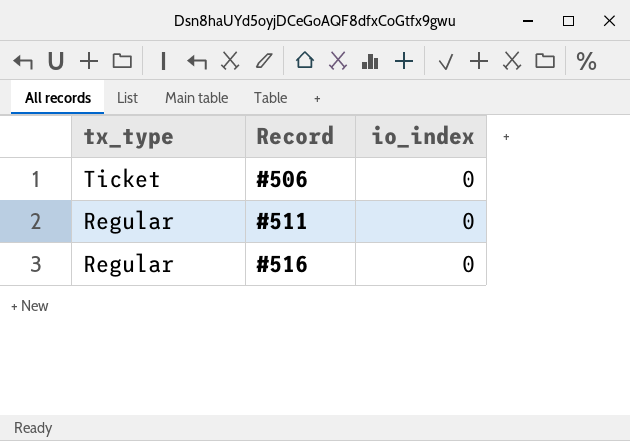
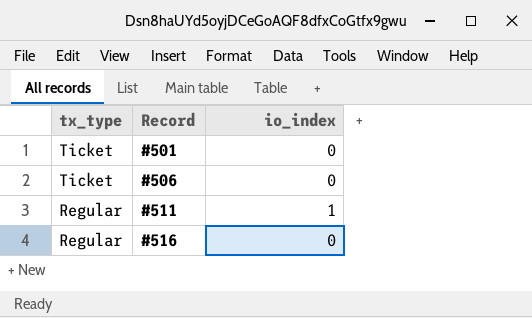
row #501: none -> Ticket | 0
#511 | io_index: 0 -> 1

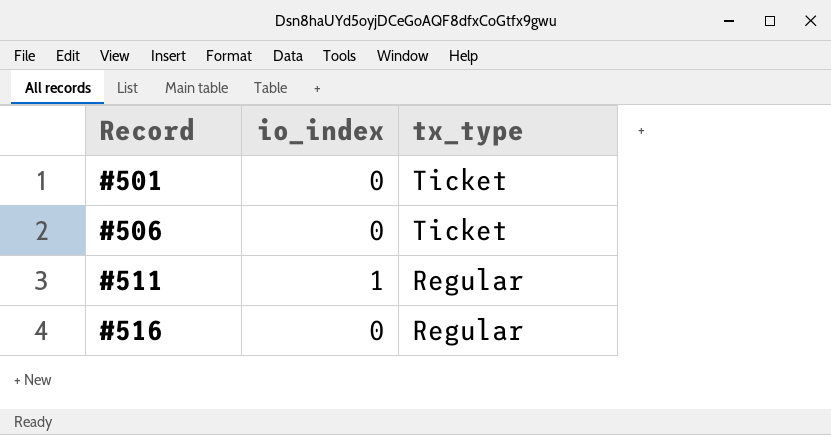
column tx_type | position: 1 -> 3

